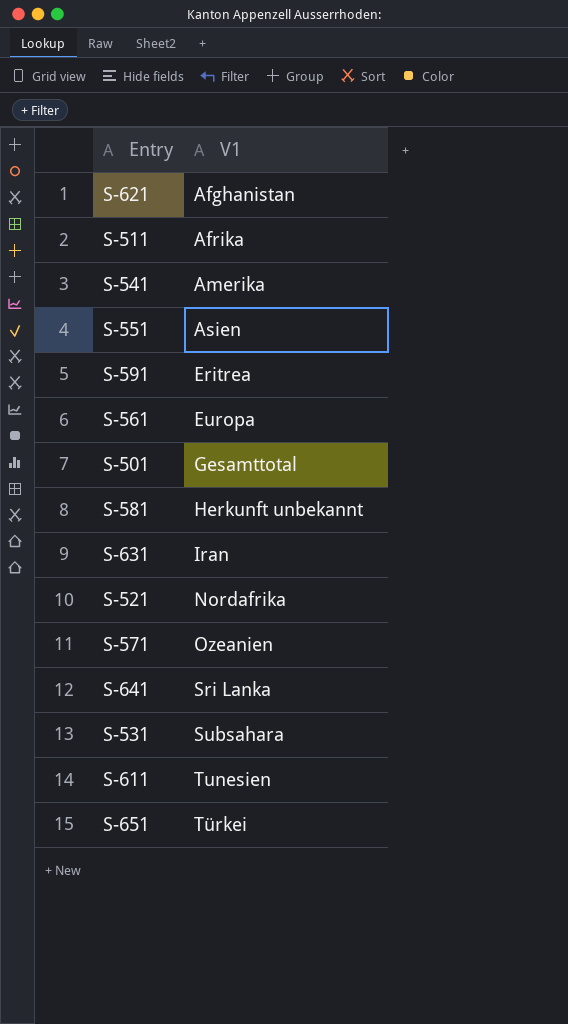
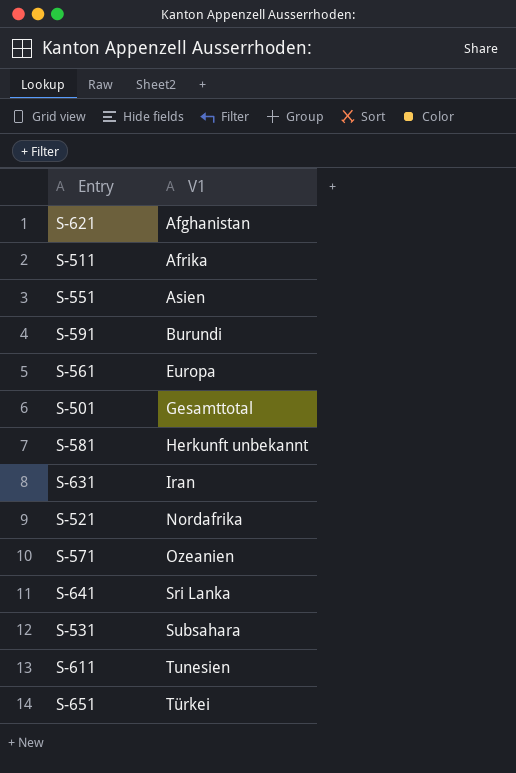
row S-541: Amerika -> none
S-591 | V1: Eritrea -> Burundi

